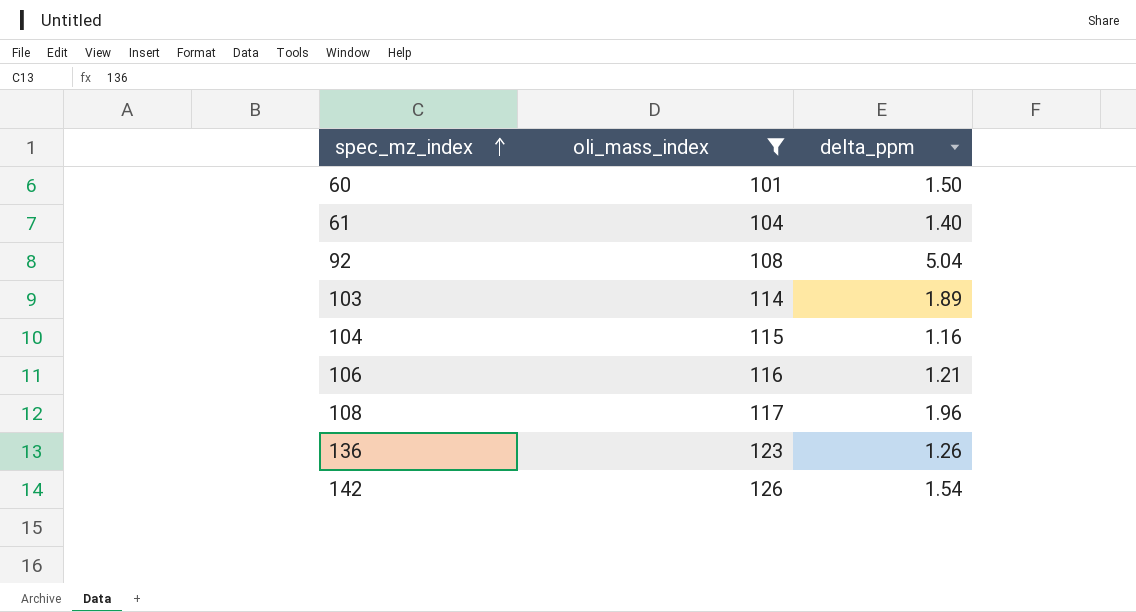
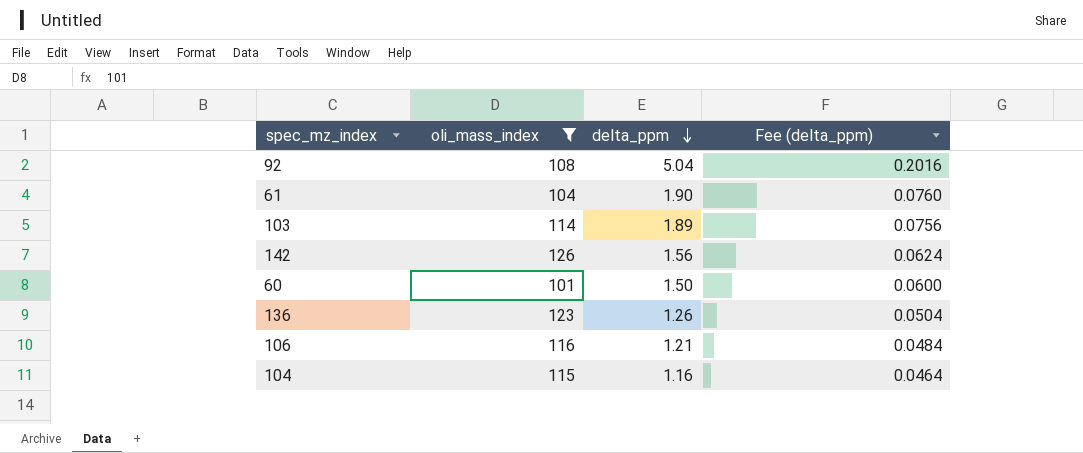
row order: spec_mz_index ascending -> delta_ppm descending
column Fee (delta_ppm) | formula: none -> [delta_ppm] * 0.04
row 108: 117 | 1.96 -> none
61 | delta_ppm: 1.40 -> 1.90
142 | delta_ppm: 1.54 -> 1.56

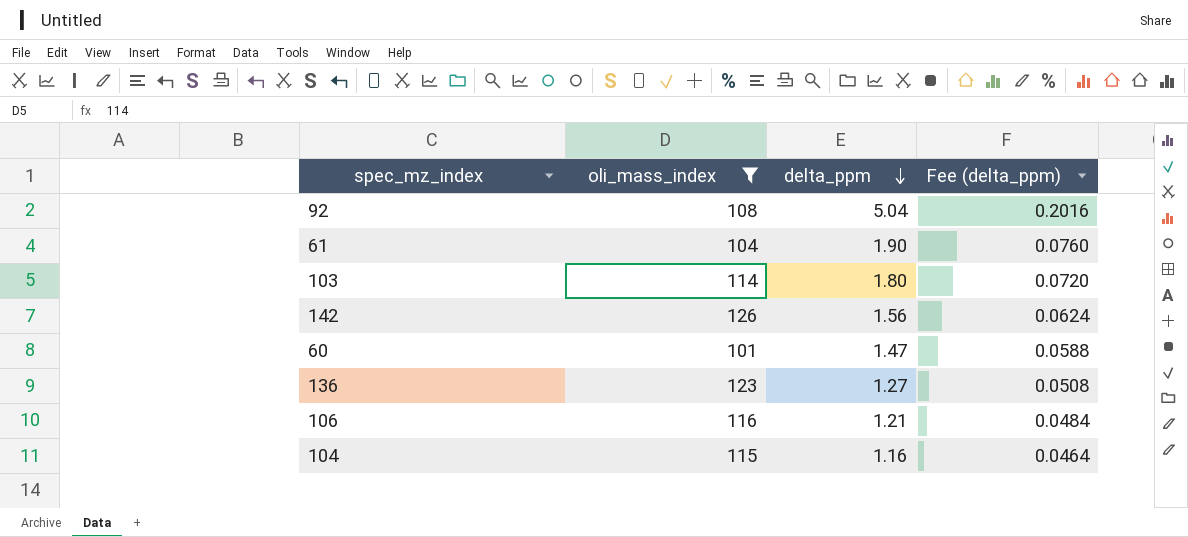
103 | delta_ppm: 1.89 -> 1.80
103 | Fee (delta_ppm): 0.0756 -> 0.0720
60 | delta_ppm: 1.50 -> 1.47
60 | Fee (delta_ppm): 0.0600 -> 0.0588
136 | delta_ppm: 1.26 -> 1.27
136 | Fee (delta_ppm): 0.0504 -> 0.0508

